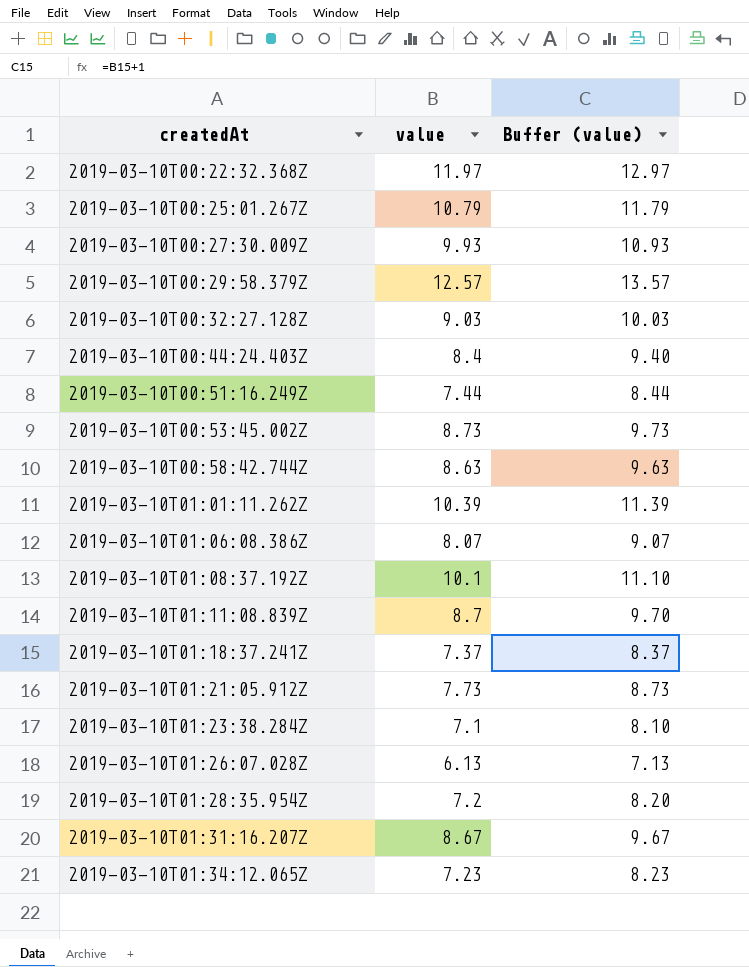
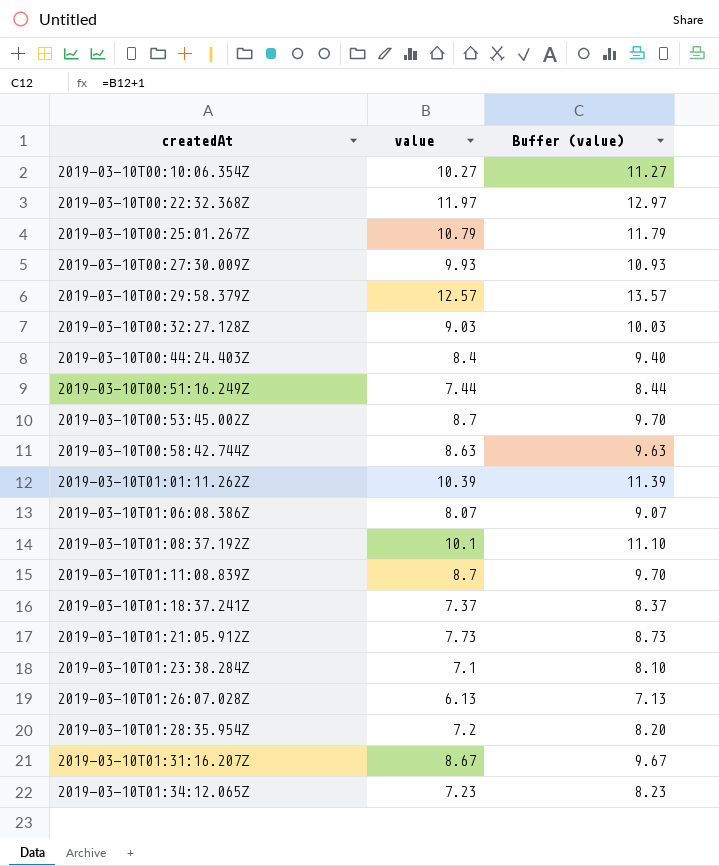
row 2019-03-10T00:10:06.354Z: none -> 10.27 | 11.27
2019-03-10T00:53:45.002Z | value: 8.73 -> 8.7
2019-03-10T00:53:45.002Z | Buffer (value): 9.73 -> 9.70

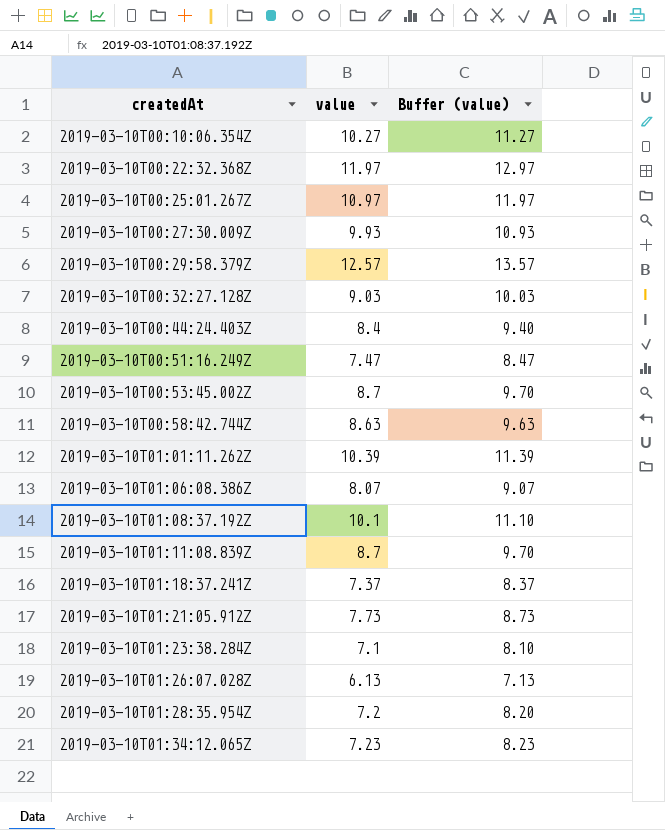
row 2019-03-10T01:31:16.207Z: 8.67 | 9.67 -> none
2019-03-10T00:25:01.267Z | value: 10.79 -> 10.97
2019-03-10T00:25:01.267Z | Buffer (value): 11.79 -> 11.97
2019-03-10T00:51:16.249Z | value: 7.44 -> 7.47
2019-03-10T00:51:16.249Z | Buffer (value): 8.44 -> 8.47

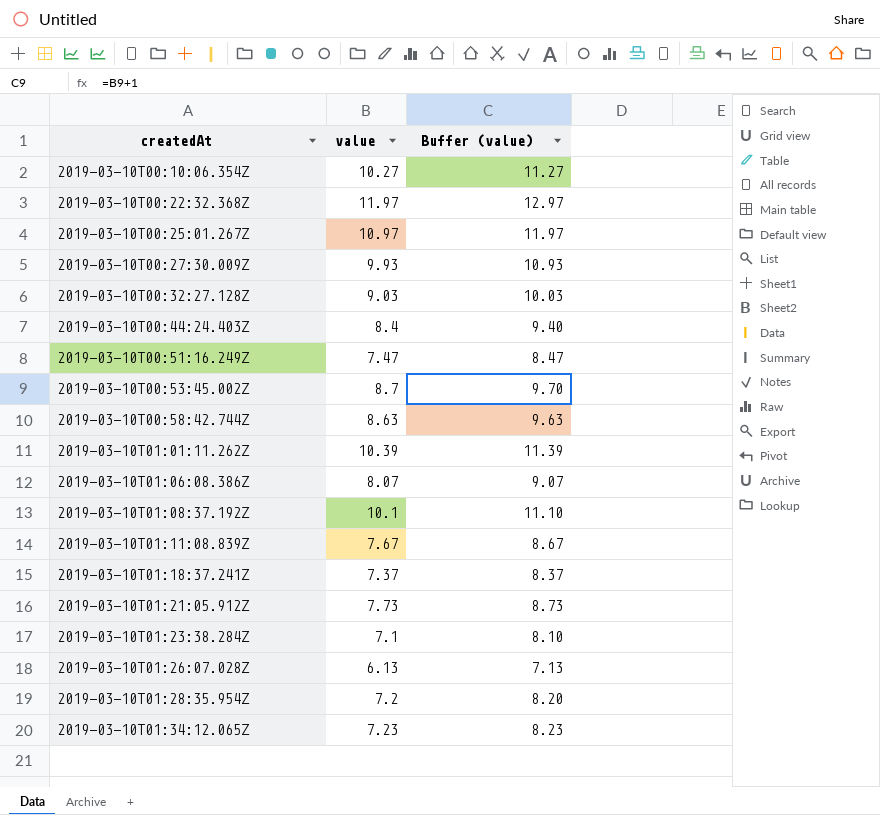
row 2019-03-10T00:29:58.379Z: 12.57 | 13.57 -> none
2019-03-10T01:11:08.839Z | value: 8.7 -> 7.67
2019-03-10T01:11:08.839Z | Buffer (value): 9.70 -> 8.67

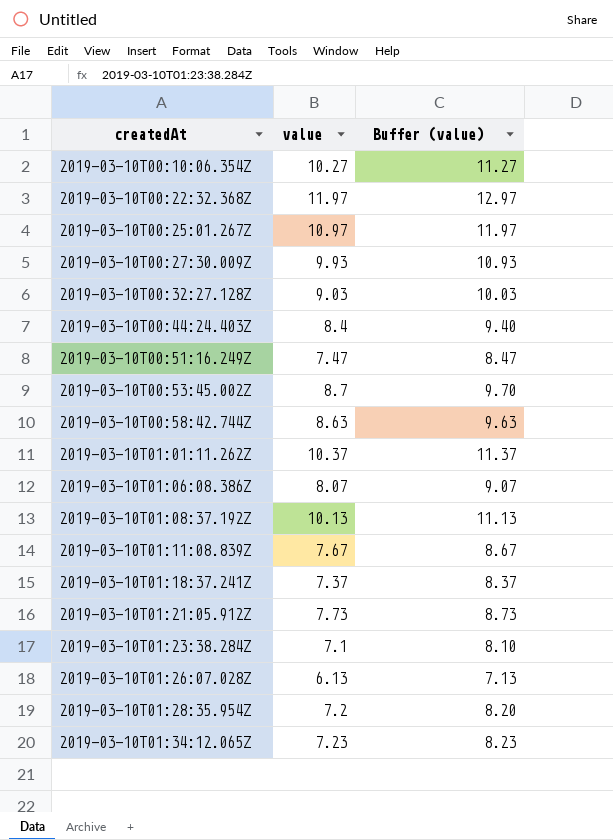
2019-03-10T01:01:11.262Z | value: 10.39 -> 10.37
2019-03-10T01:01:11.262Z | Buffer (value): 11.39 -> 11.37
2019-03-10T01:08:37.192Z | value: 10.1 -> 10.13
2019-03-10T01:08:37.192Z | Buffer (value): 11.10 -> 11.13

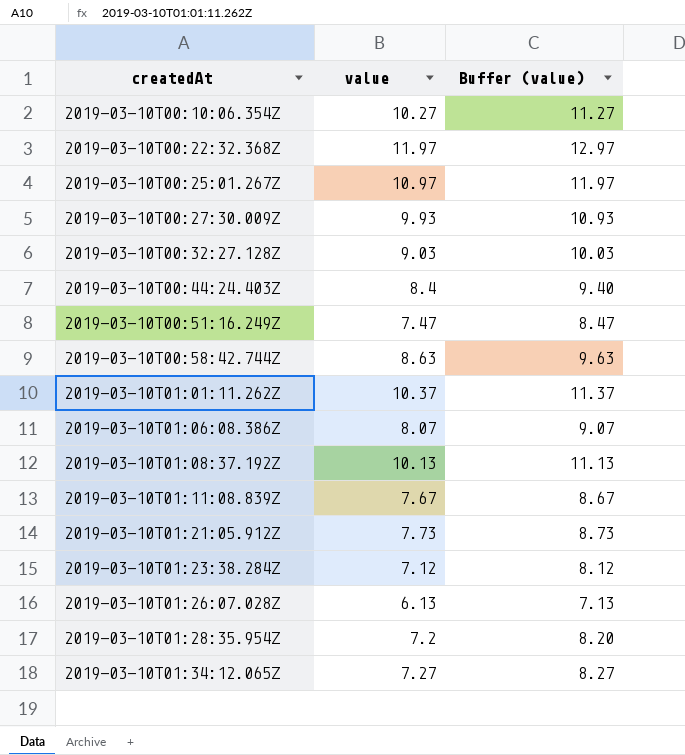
row 2019-03-10T00:53:45.002Z: 8.7 | 9.70 -> none
row 2019-03-10T01:18:37.241Z: 7.37 | 8.37 -> none
2019-03-10T01:23:38.284Z | value: 7.1 -> 7.12
2019-03-10T01:23:38.284Z | Buffer (value): 8.10 -> 8.12
2019-03-10T01:34:12.065Z | value: 7.23 -> 7.27
2019-03-10T01:34:12.065Z | Buffer (value): 8.23 -> 8.27

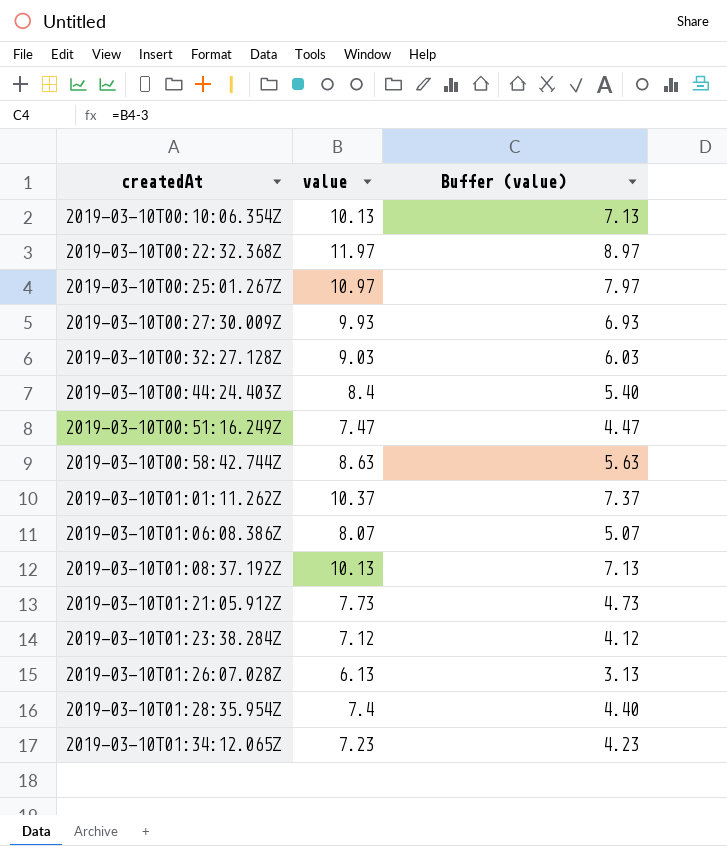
column Buffer (value) | formula: [value] + 1 -> [value] - 3
row 2019-03-10T01:11:08.839Z: 7.67 | 8.67 -> none
2019-03-10T00:10:06.354Z | value: 10.27 -> 10.13
2019-03-10T01:28:35.954Z | value: 7.2 -> 7.4
2019-03-10T01:34:12.065Z | value: 7.27 -> 7.23

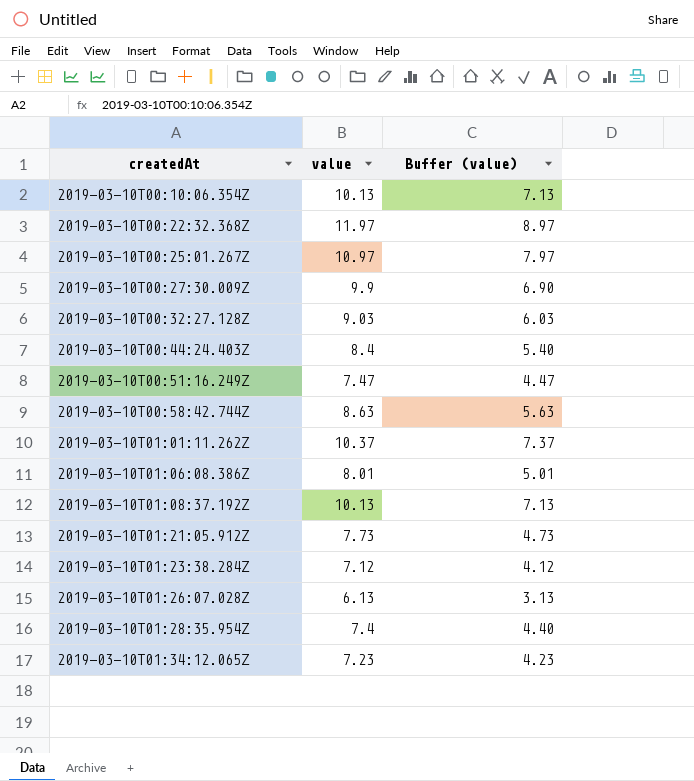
2019-03-10T00:27:30.009Z | value: 9.93 -> 9.9
2019-03-10T00:27:30.009Z | Buffer (value): 6.93 -> 6.90
2019-03-10T01:06:08.386Z | value: 8.07 -> 8.01
2019-03-10T01:06:08.386Z | Buffer (value): 5.07 -> 5.01

